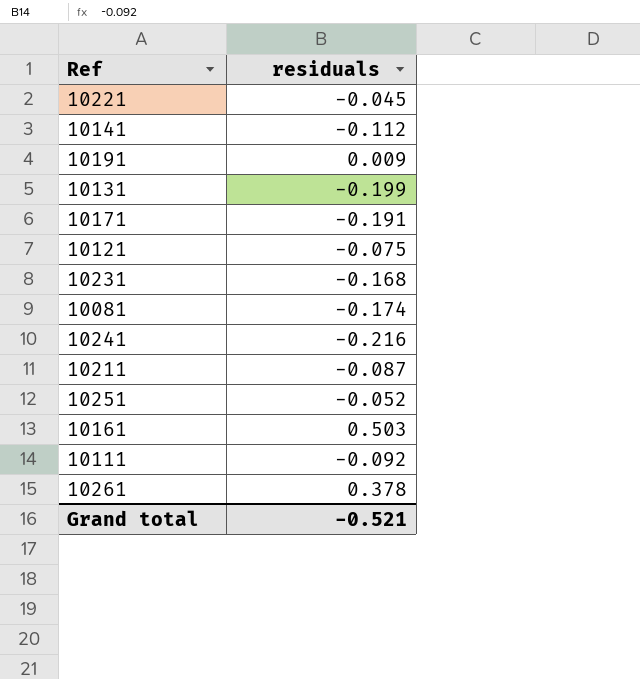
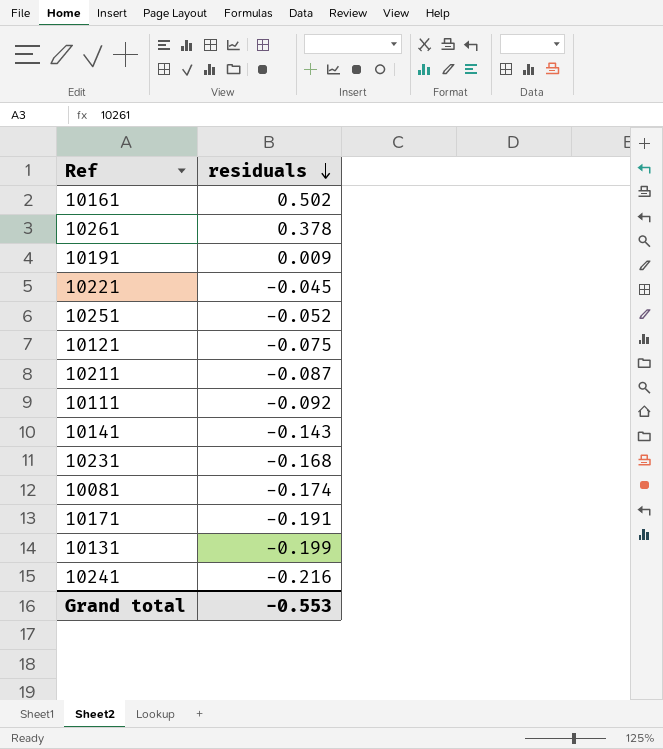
row order: none -> residuals descending
10161 | residuals: 0.503 -> 0.502
10141 | residuals: -0.112 -> -0.143
Grand total | residuals: -0.521 -> -0.553

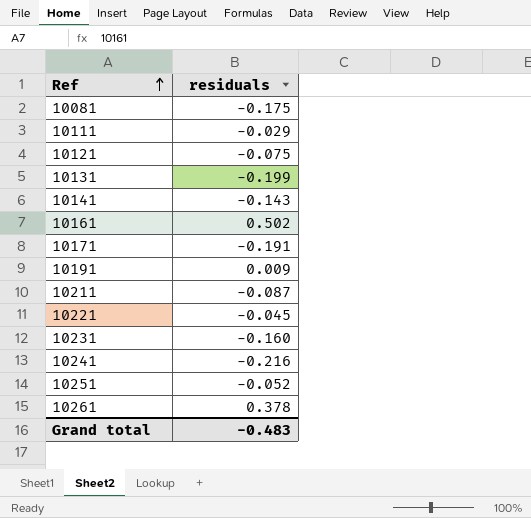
row order: residuals descending -> Ref ascending
10081 | residuals: -0.174 -> -0.175
10111 | residuals: -0.092 -> -0.029
10231 | residuals: -0.168 -> -0.160
Grand total | residuals: -0.553 -> -0.483

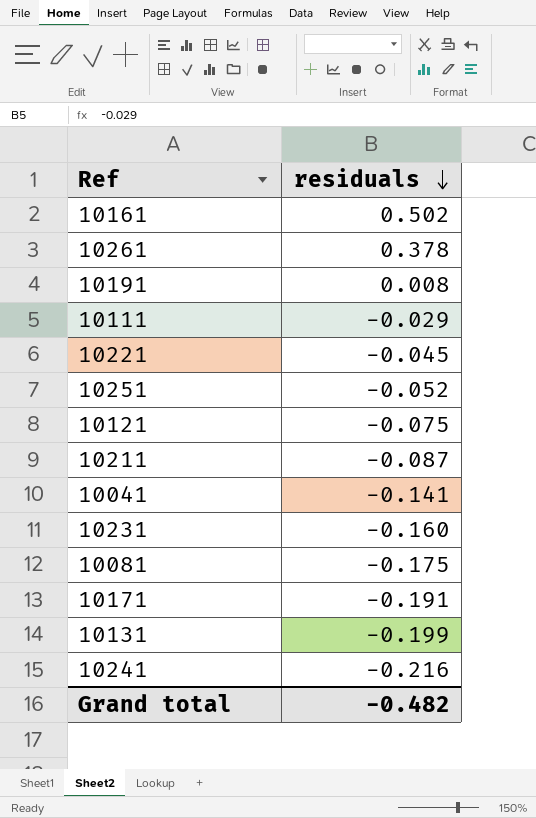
row order: Ref ascending -> residuals descending
row 10141: -0.143 -> none
10191 | residuals: 0.009 -> 0.008
row 10041: none -> -0.141
Grand total | residuals: -0.483 -> -0.482

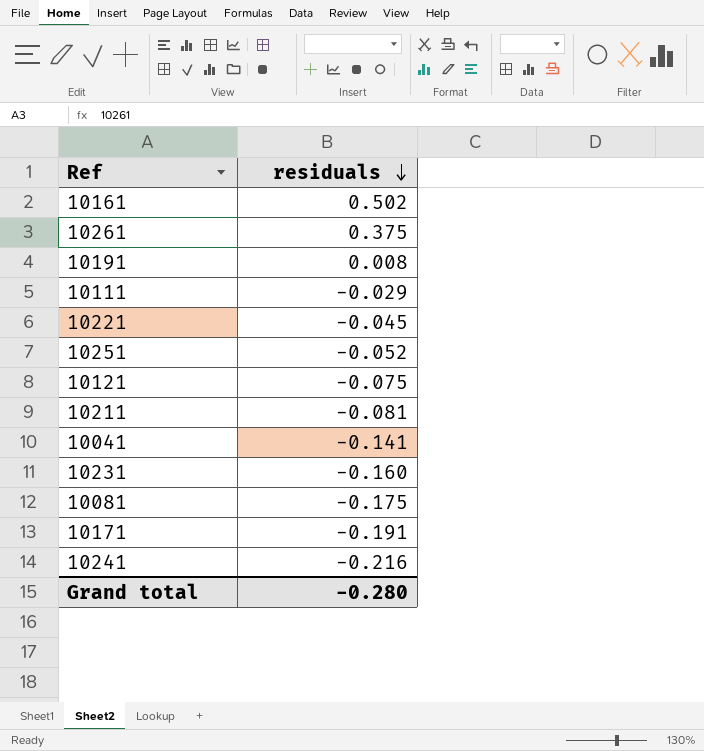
row 10131: -0.199 -> none
10261 | residuals: 0.378 -> 0.375
10211 | residuals: -0.087 -> -0.081
Grand total | residuals: -0.482 -> -0.280

